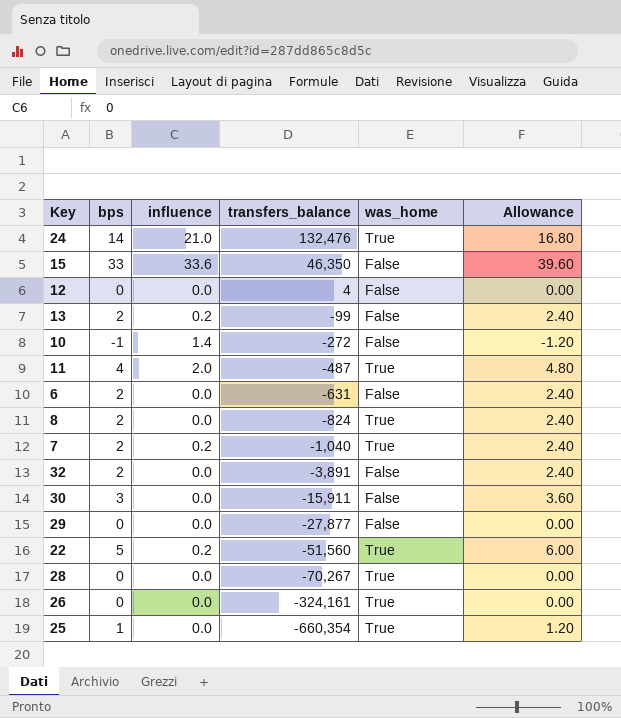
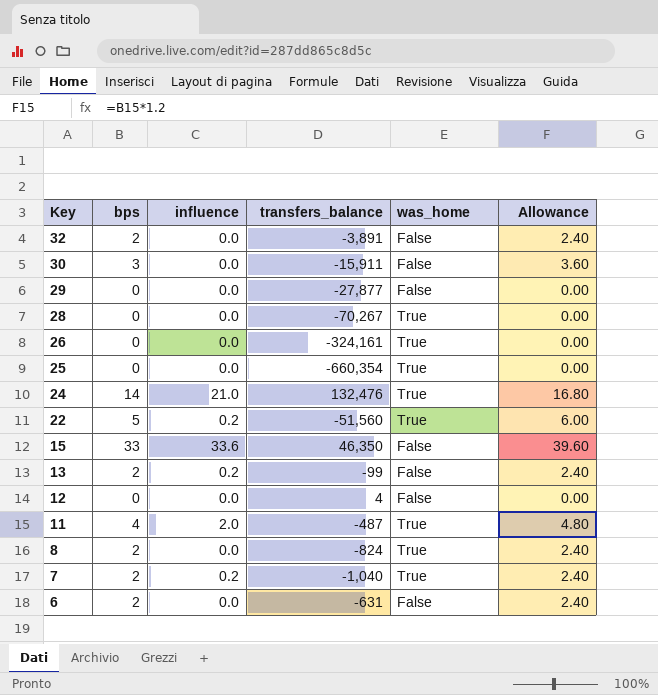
row order: transfers_balance descending -> Key descending
row 10: -1 | 1.4 | -272 | False | -1.20 -> none
25 | bps: 1 -> 0
25 | Allowance: 1.20 -> 0.00

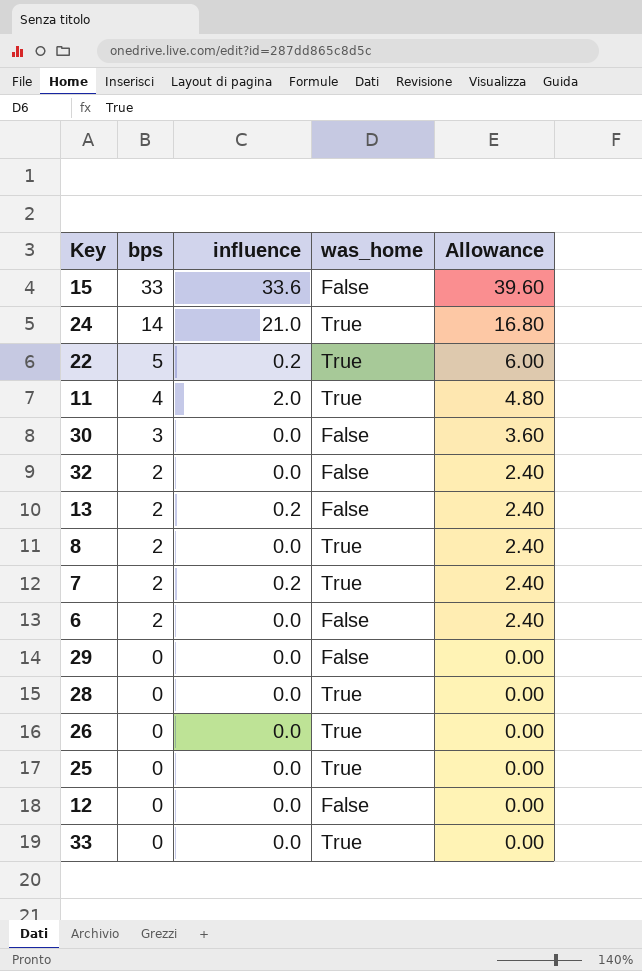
row order: Key descending -> bps descending
column transfers_balance | position: 4 -> none
row 33: none -> 0 | 0.0 | True | 0.00

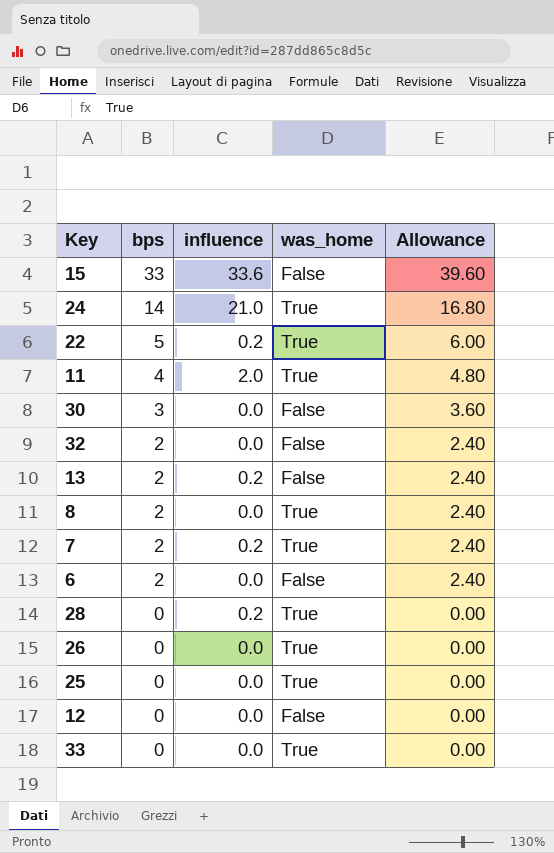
row 29: 0 | 0.0 | False | 0.00 -> none
28 | influence: 0.0 -> 0.2

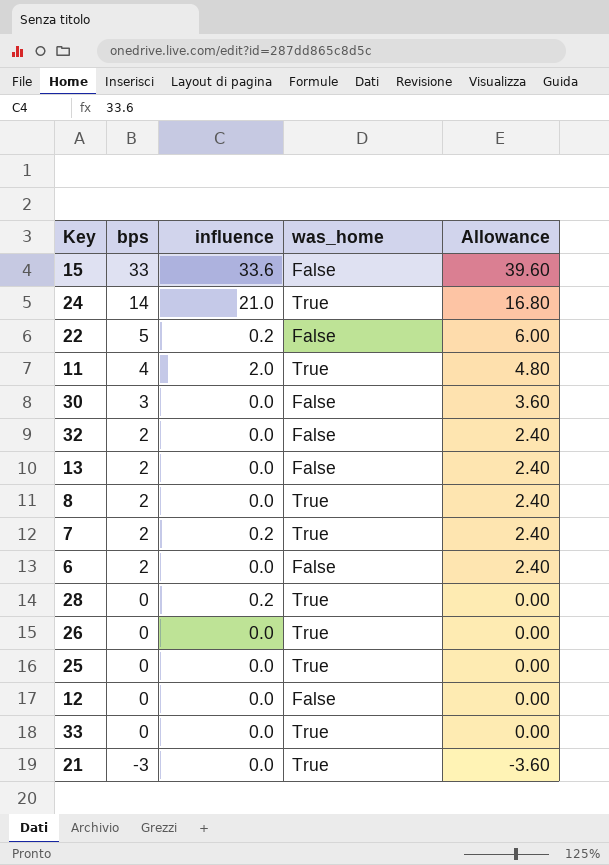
22 | was_home: True -> False
13 | influence: 0.2 -> 0.0
row 21: none -> -3 | 0.0 | True | -3.60

